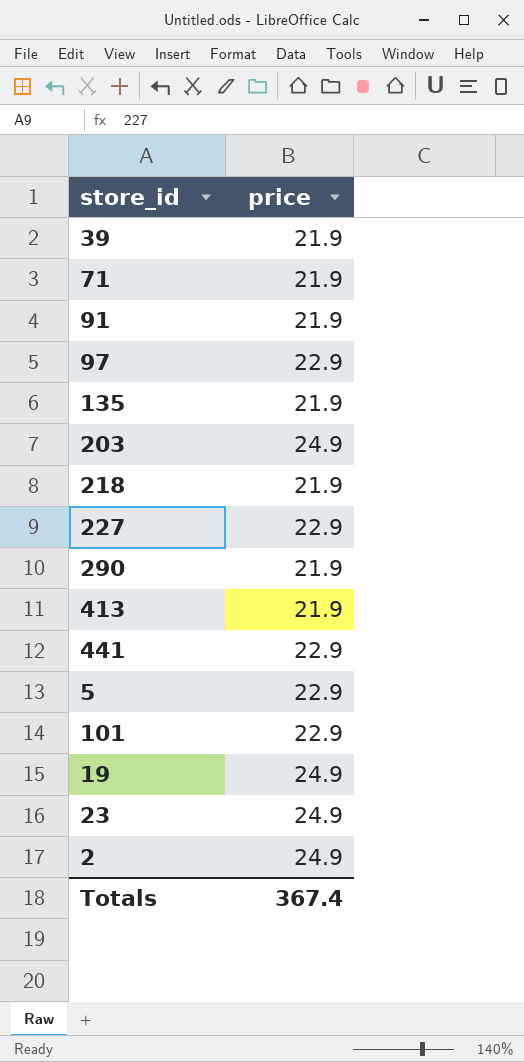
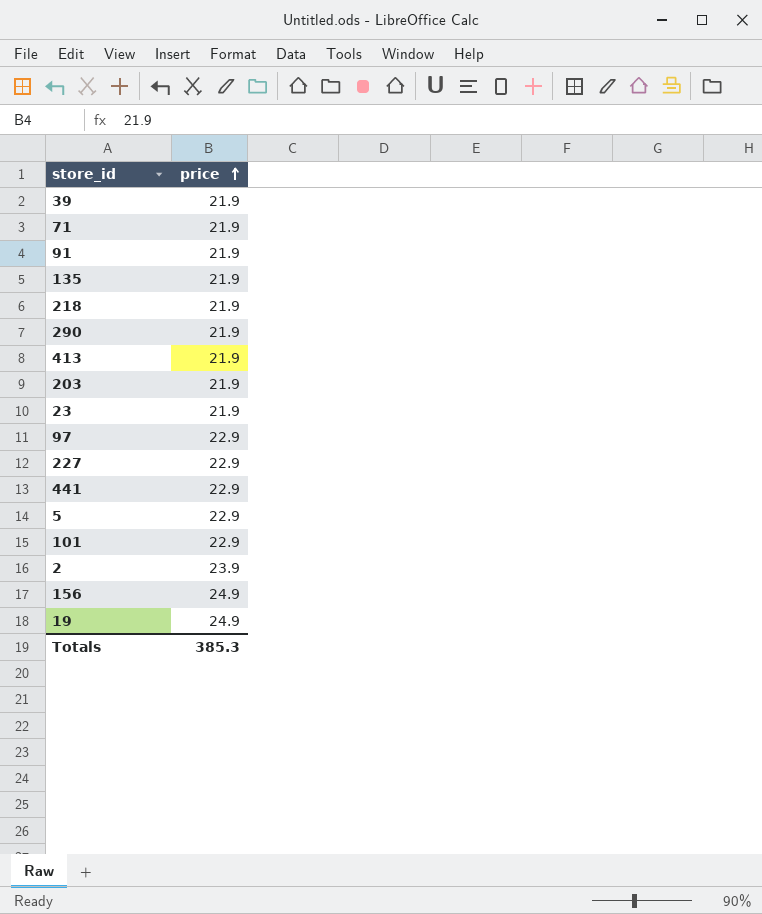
row order: none -> price ascending
203 | price: 24.9 -> 21.9
23 | price: 24.9 -> 21.9
2 | price: 24.9 -> 23.9
row 156: none -> 24.9
Totals | price: 367.4 -> 385.3

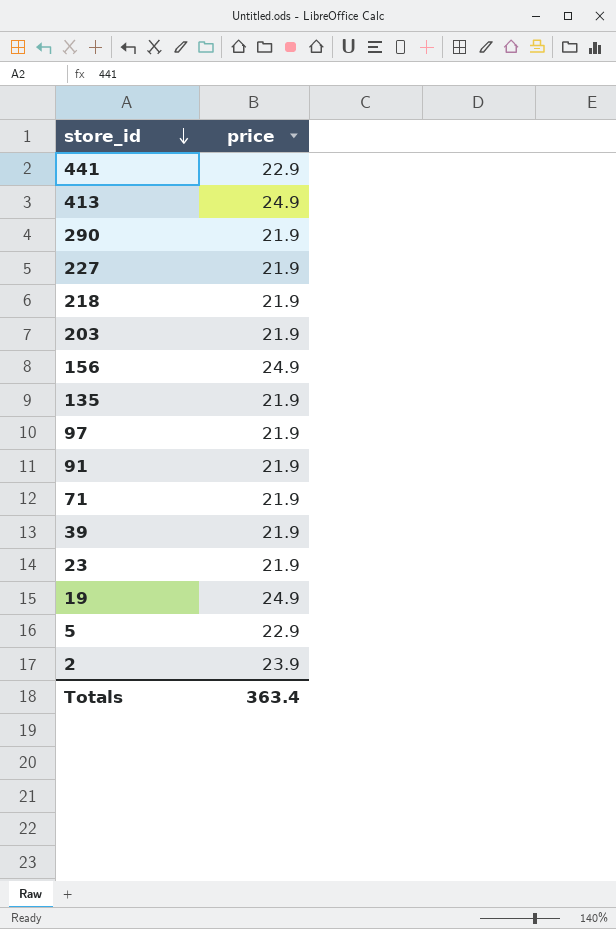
row order: price ascending -> store_id descending
row 101: 22.9 -> none
413 | price: 21.9 -> 24.9
227 | price: 22.9 -> 21.9
97 | price: 22.9 -> 21.9
Totals | price: 385.3 -> 363.4

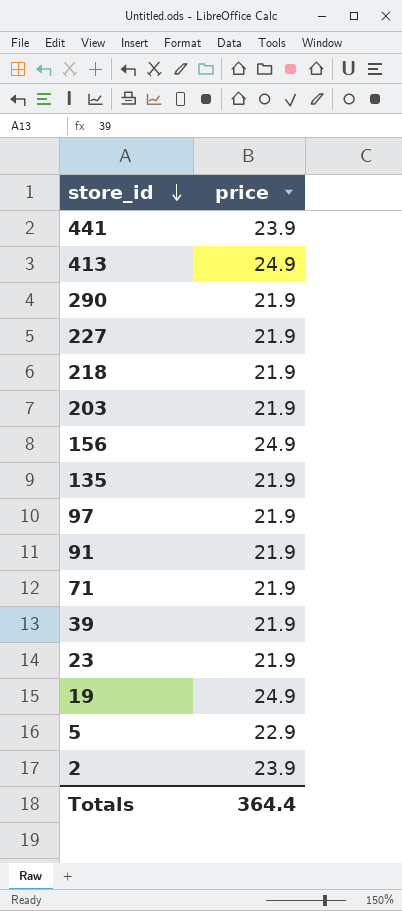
441 | price: 22.9 -> 23.9
Totals | price: 363.4 -> 364.4

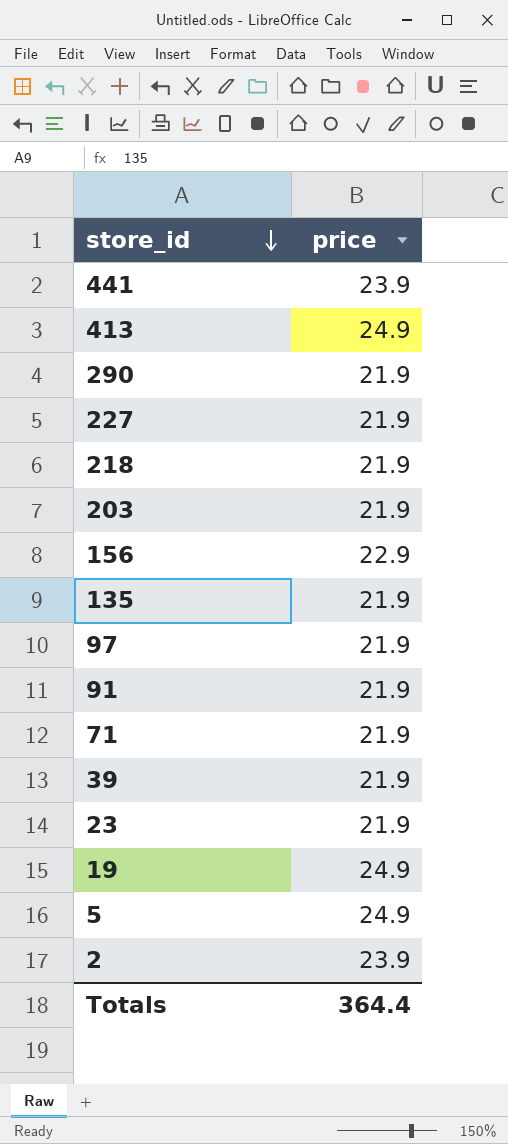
156 | price: 24.9 -> 22.9
5 | price: 22.9 -> 24.9

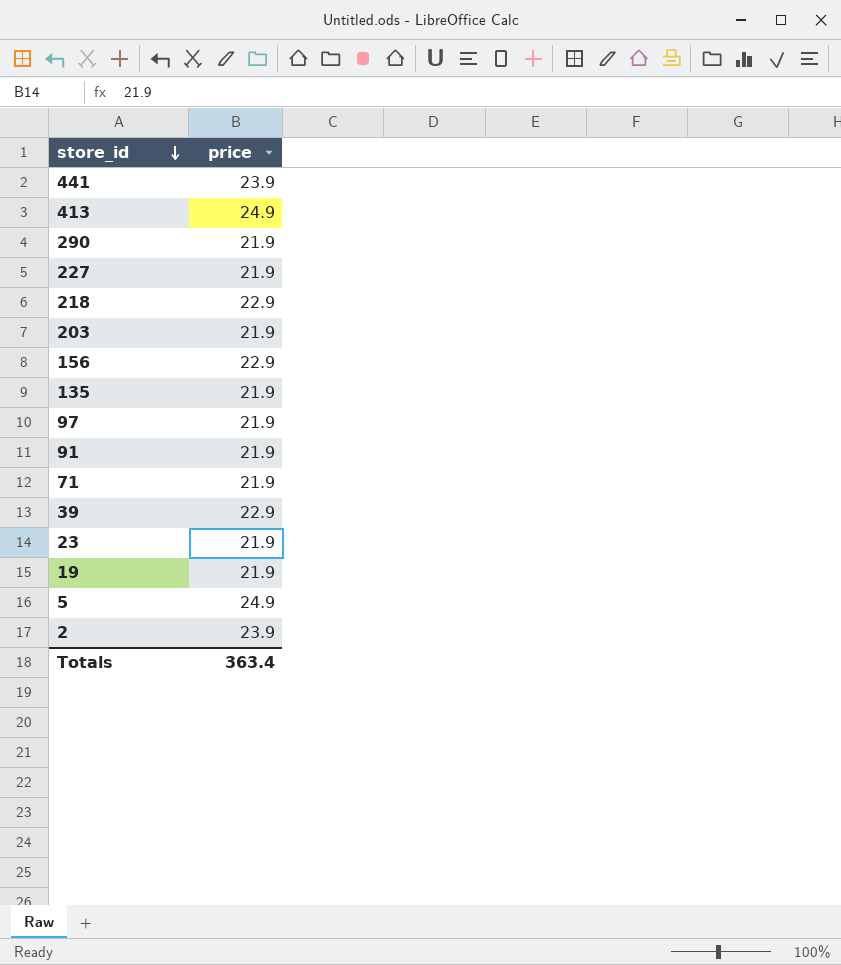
218 | price: 21.9 -> 22.9
39 | price: 21.9 -> 22.9
19 | price: 24.9 -> 21.9
Totals | price: 364.4 -> 363.4

